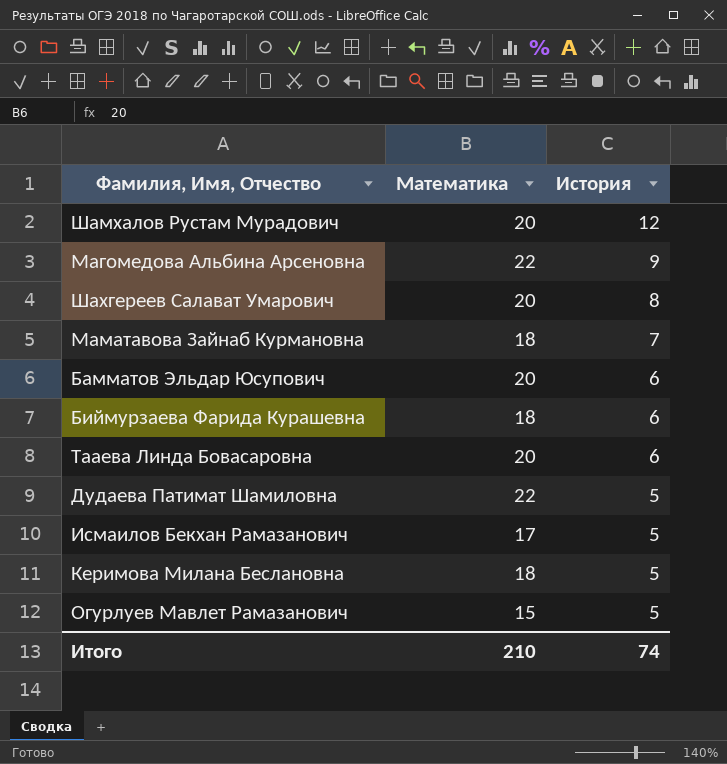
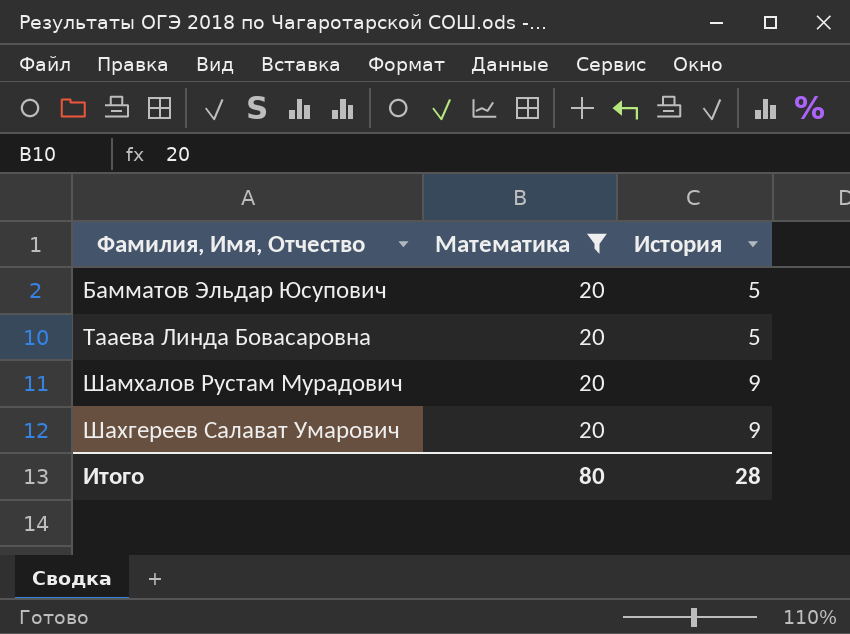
filter: none -> Математика = 20
row order: История descending -> Фамилия, Имя, Отчество ascending
Бамматов Эльдар Юсупович | История: 6 -> 5
Тааева Линда Бовасаровна | История: 6 -> 5
Шамхалов Рустам Мурадович | История: 12 -> 9
Шахгереев Салават Умарович | История: 8 -> 9
Итого | Математика: 210 -> 80
Итого | История: 74 -> 28

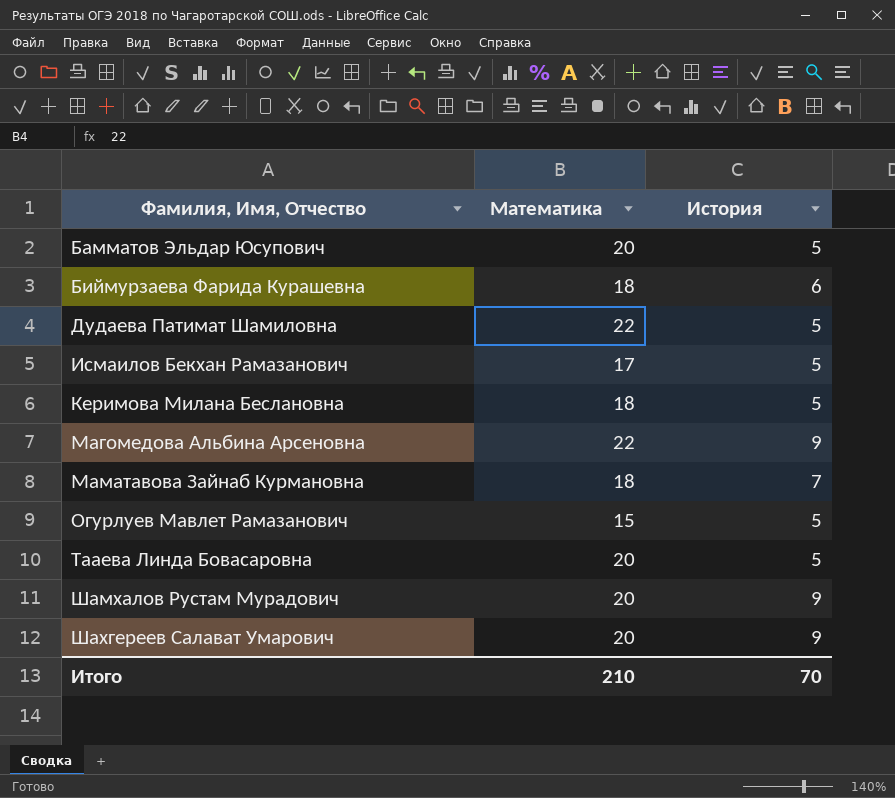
filter: Математика = 20 -> none
Итого | Математика: 80 -> 210
Итого | История: 28 -> 70

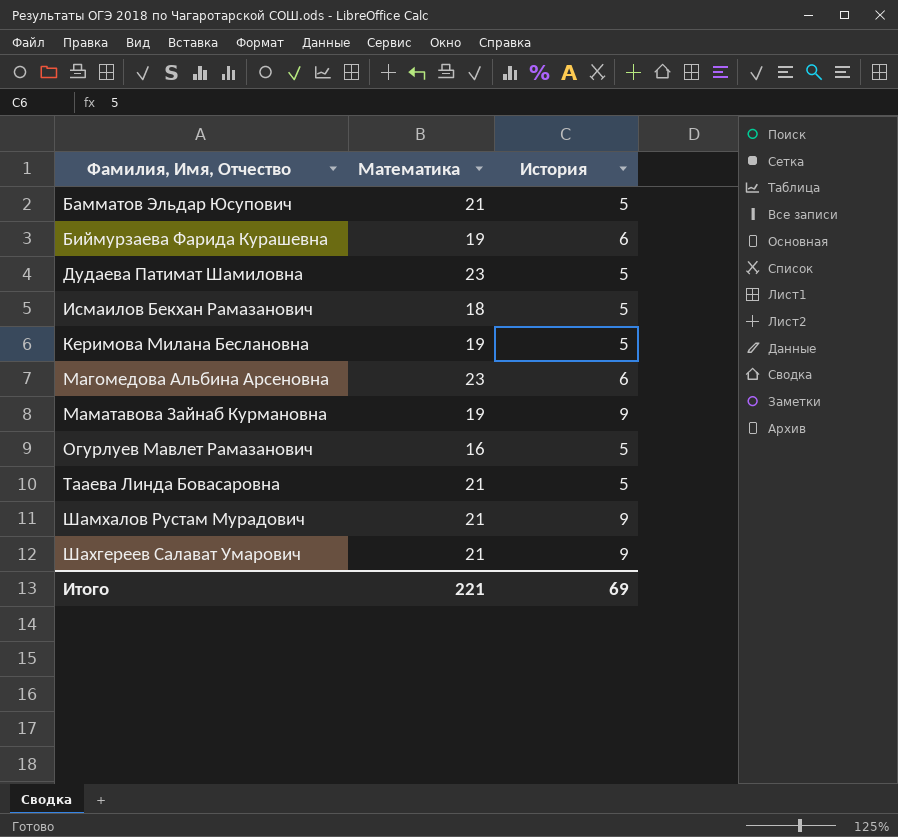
Бамматов Эльдар Юсупович | Математика: 20 -> 21
Биймурзаева Фарида Курашевна | Математика: 18 -> 19
Дудаева Патимат Шамиловна | Математика: 22 -> 23
Исмаилов Бекхан Рамазанович | Математика: 17 -> 18
Керимова Милана Беслановна | Математика: 18 -> 19
Магомедова Альбина Арсеновна | Математика: 22 -> 23
Магомедова Альбина Арсеновна | История: 9 -> 6
Маматавова Зайнаб Курмановна | Математика: 18 -> 19
Маматавова Зайнаб Курмановна | История: 7 -> 9
Огурлуев Мавлет Рамазанович | Математика: 15 -> 16
Тааева Линда Бовасаровна | Математика: 20 -> 21
Шамхалов Рустам Мурадович | Математика: 20 -> 21
Шахгереев Салават Умарович | Математика: 20 -> 21
Итого | Математика: 210 -> 221
Итого | История: 70 -> 69

